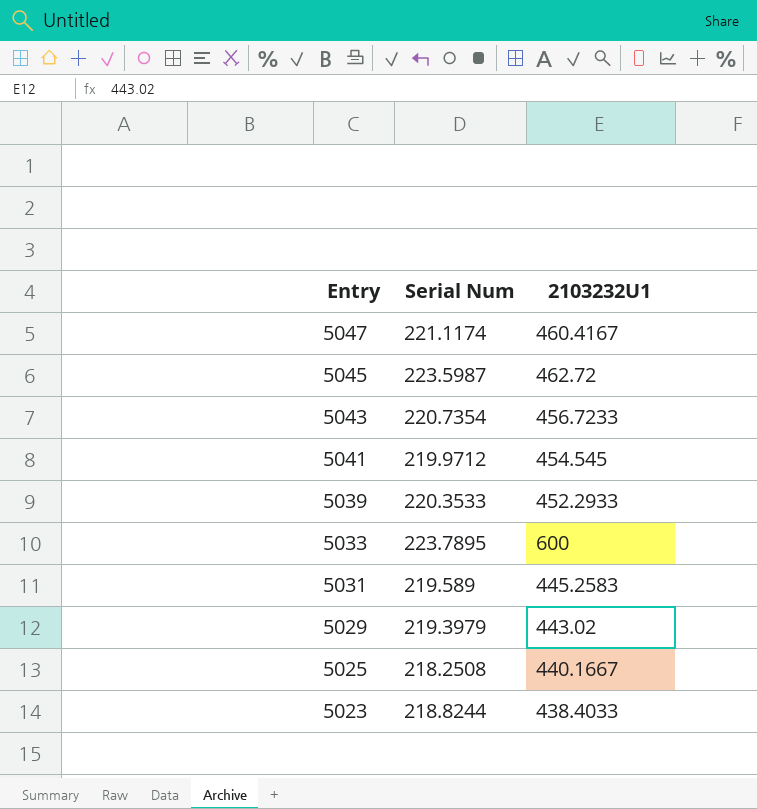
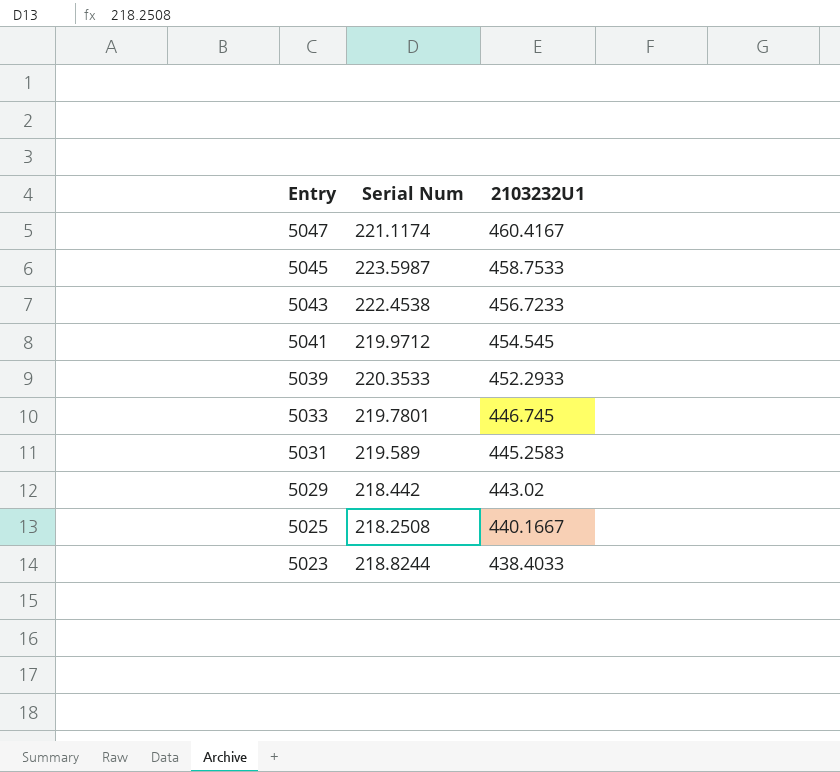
5045 | 2103232U1: 462.72 -> 458.7533
5043 | Serial Num: 220.7354 -> 222.4538
5033 | Serial Num: 223.7895 -> 219.7801
5033 | 2103232U1: 600 -> 446.745
5029 | Serial Num: 219.3979 -> 218.442

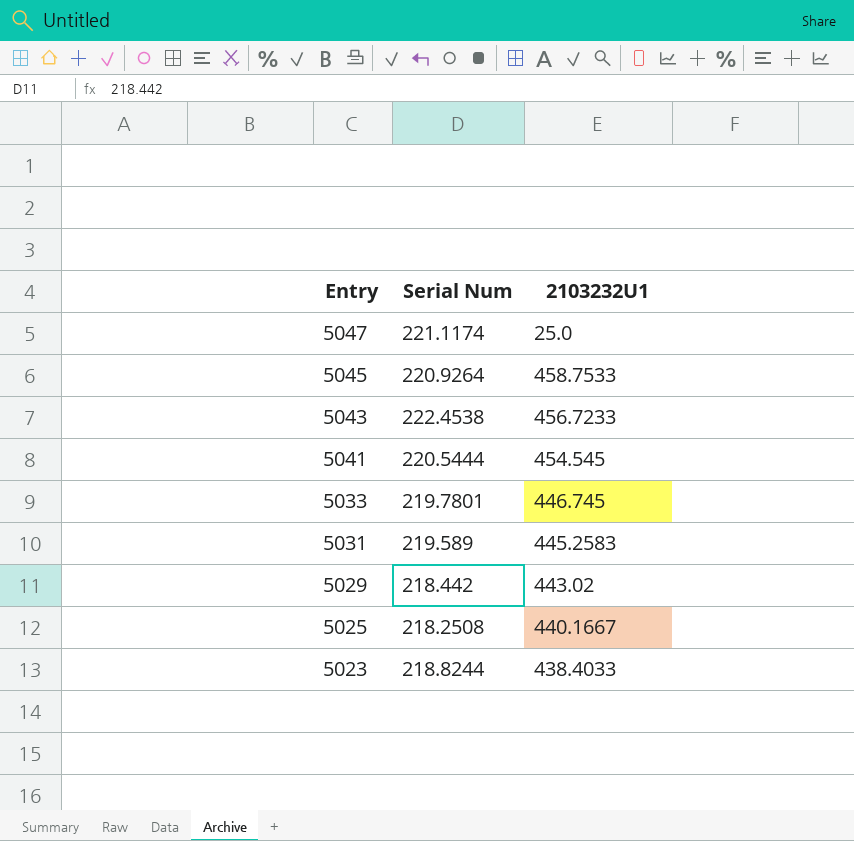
row 5039: 220.3533 | 452.2933 -> none
5047 | 2103232U1: 460.4167 -> 25.0
5045 | Serial Num: 223.5987 -> 220.9264
5041 | Serial Num: 219.9712 -> 220.5444

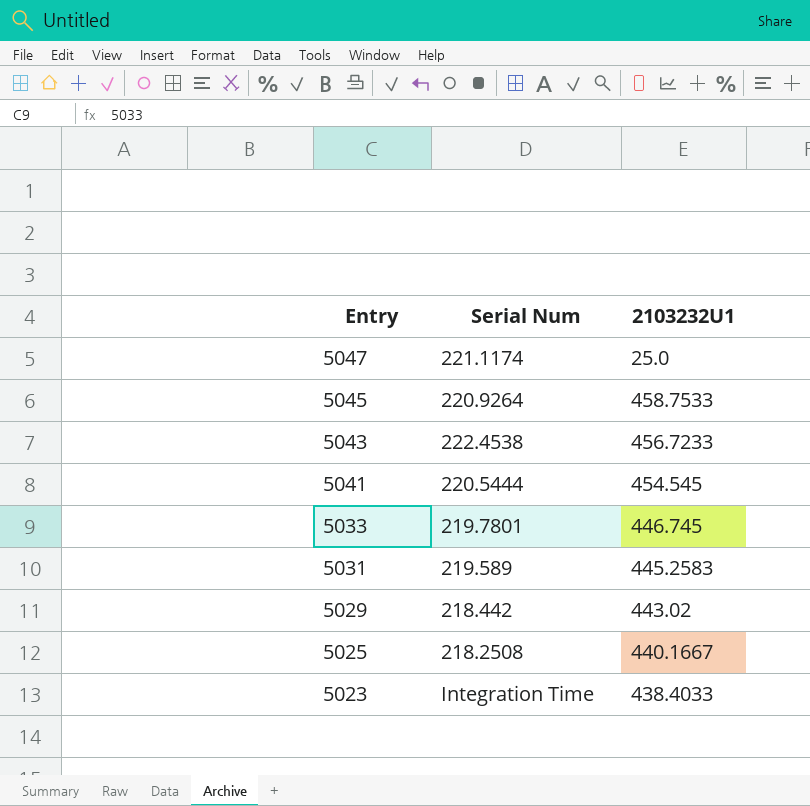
5023 | Serial Num: 218.8244 -> Integration Time

